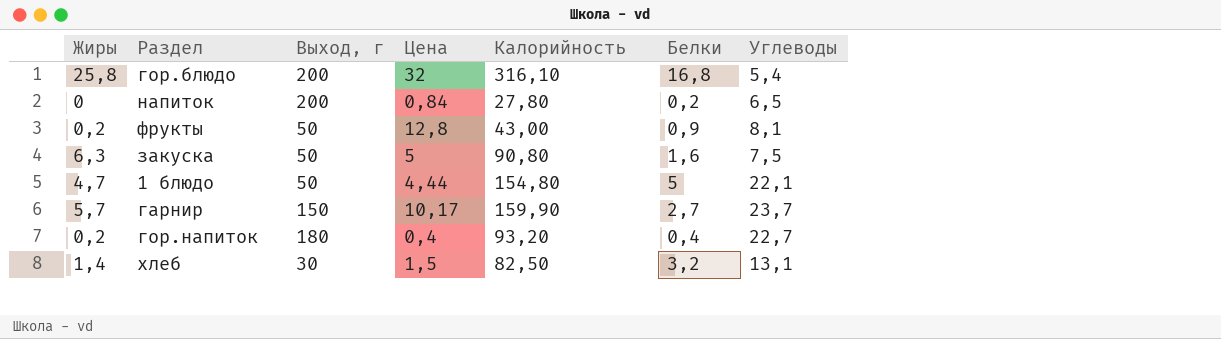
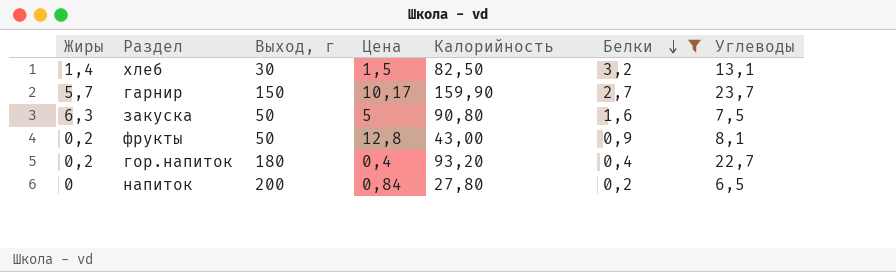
filter: none -> Белки <= 3,2
row order: none -> Белки descending

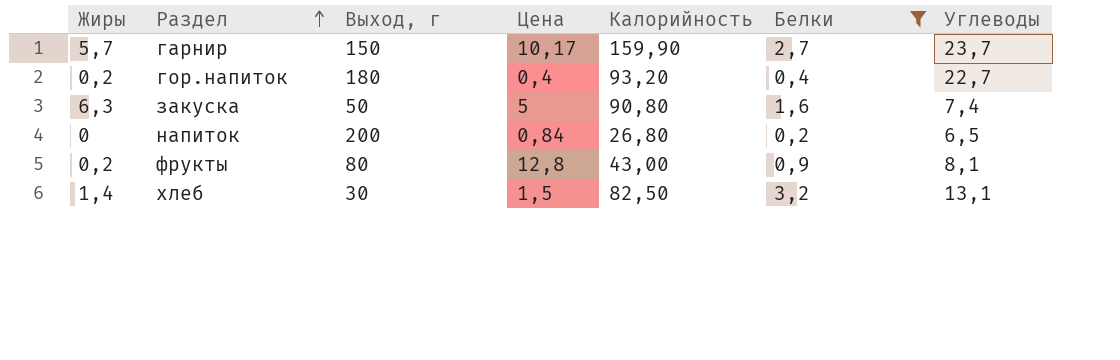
row order: Белки descending -> Раздел ascending
закуска | Углеводы: 7,5 -> 7,4
напиток | Калорийность: 27,80 -> 26,80
фрукты | Выход, г: 50 -> 80

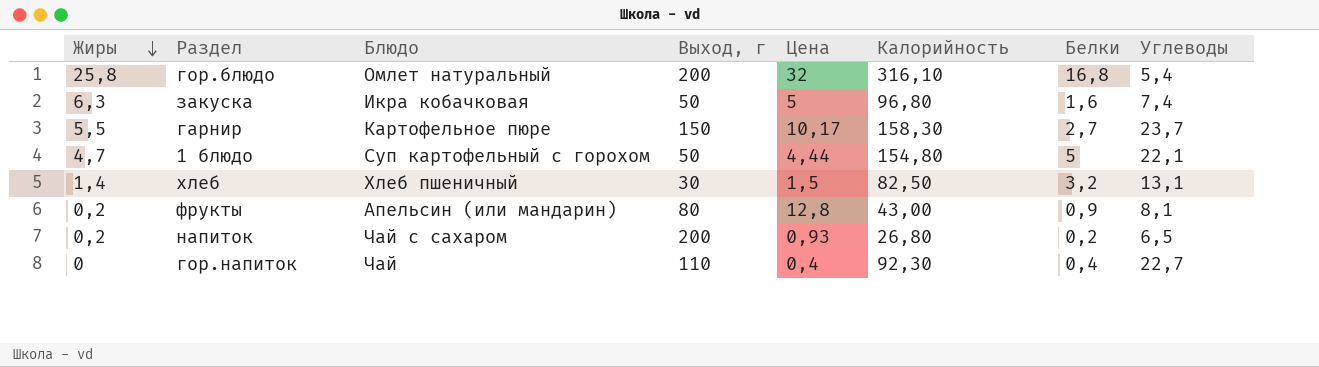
filter: Белки <= 3,2 -> none
row order: Раздел ascending -> Жиры descending
column Блюдо | position: none -> 3
закуска | Калорийность: 90,80 -> 96,80
гарнир | Жиры: 5,7 -> 5,5
гарнир | Калорийность: 159,90 -> 158,30
напиток | Жиры: 0 -> 0,2
напиток | Цена: 0,84 -> 0,93
гор.напиток | Жиры: 0,2 -> 0
гор.напиток | Выход, г: 180 -> 110
гор.напиток | Калорийность: 93,20 -> 92,30

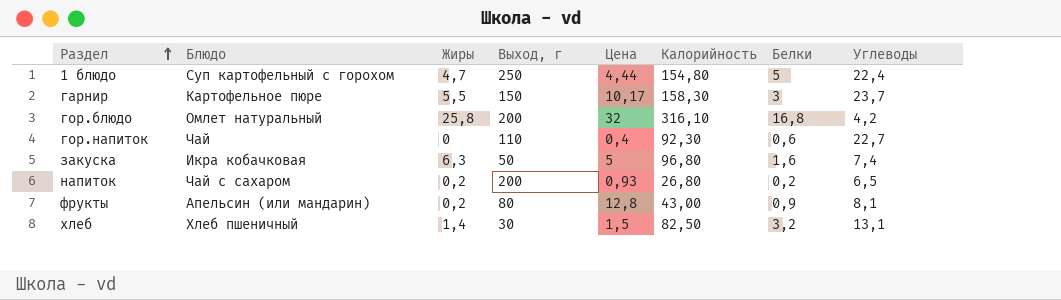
row order: Жиры descending -> Раздел ascending
column Жиры | position: 1 -> 3
1 блюдо | Выход, г: 50 -> 250
1 блюдо | Углеводы: 22,1 -> 22,4
гарнир | Белки: 2,7 -> 3
гор.блюдо | Углеводы: 5,4 -> 4,2
гор.напиток | Белки: 0,4 -> 0,6

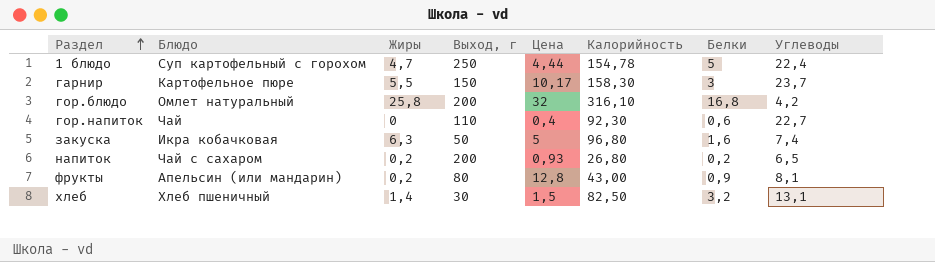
1 блюдо | Калорийность: 154,80 -> 154,78

